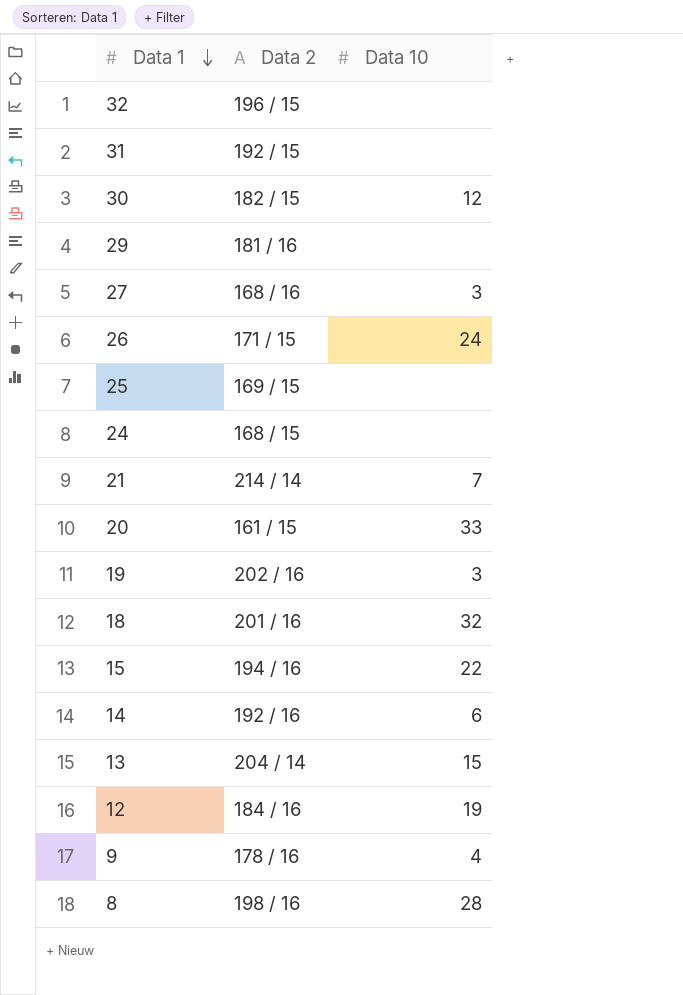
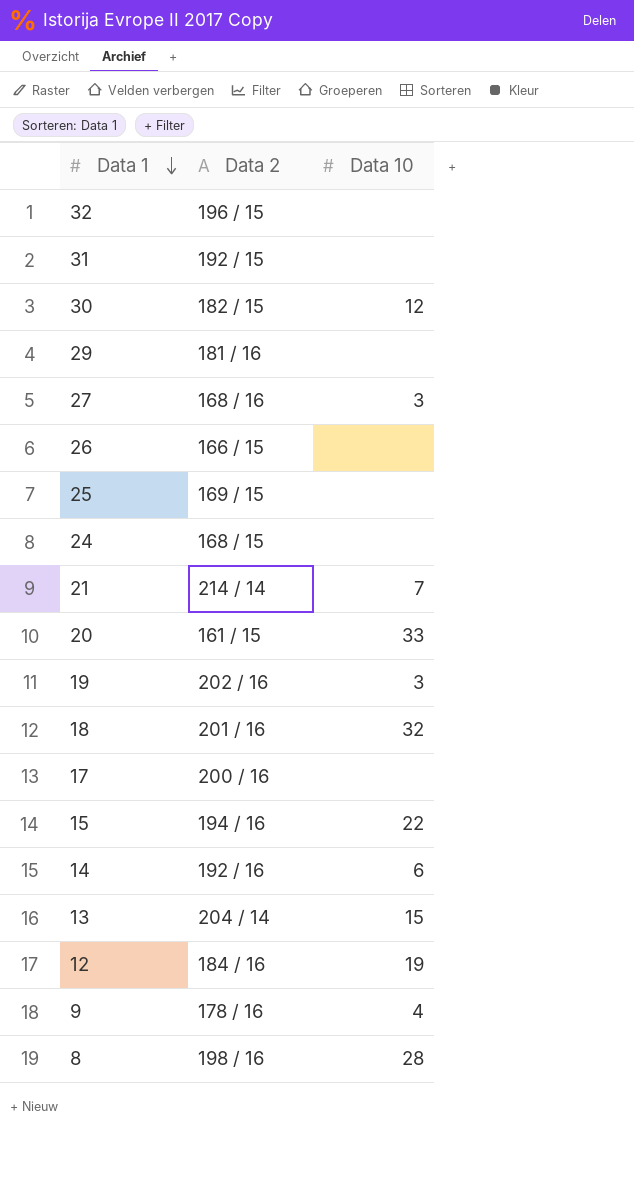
26 | Data 2: 171 / 15 -> 166 / 15
26 | Data 10: 24 -> none
row 17: none -> 200 / 16 | none

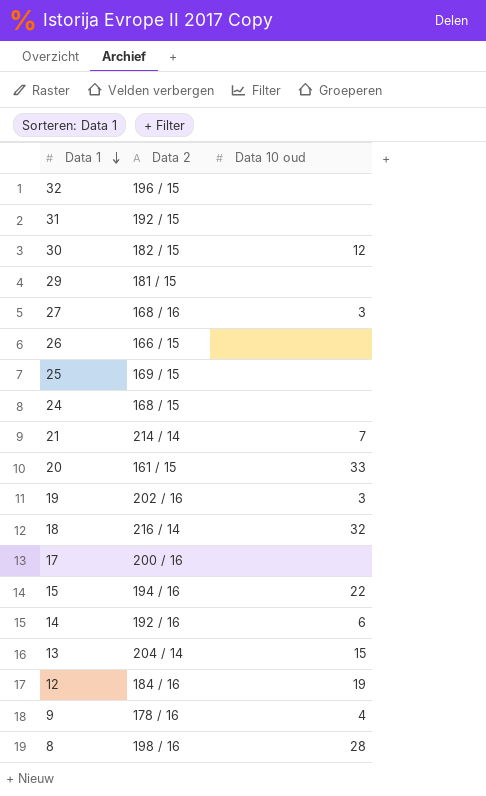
column name: Data 10 -> Data 10 oud
29 | Data 2: 181 / 16 -> 181 / 15
18 | Data 2: 201 / 16 -> 216 / 14

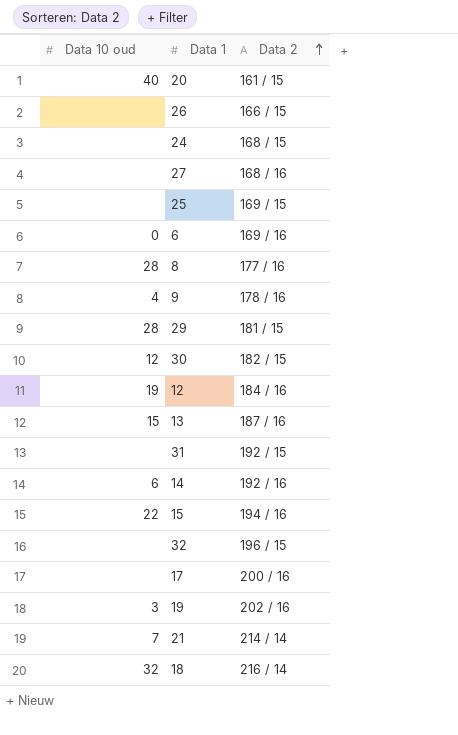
row order: Data 1 descending -> Data 2 ascending
column Data 10 oud | position: 3 -> 1
20 | Data 10 oud: 33 -> 40
27 | Data 10 oud: 3 -> none
row 6: none -> 0 | 169 / 16
8 | Data 2: 198 / 16 -> 177 / 16
29 | Data 10 oud: none -> 28
13 | Data 2: 204 / 14 -> 187 / 16

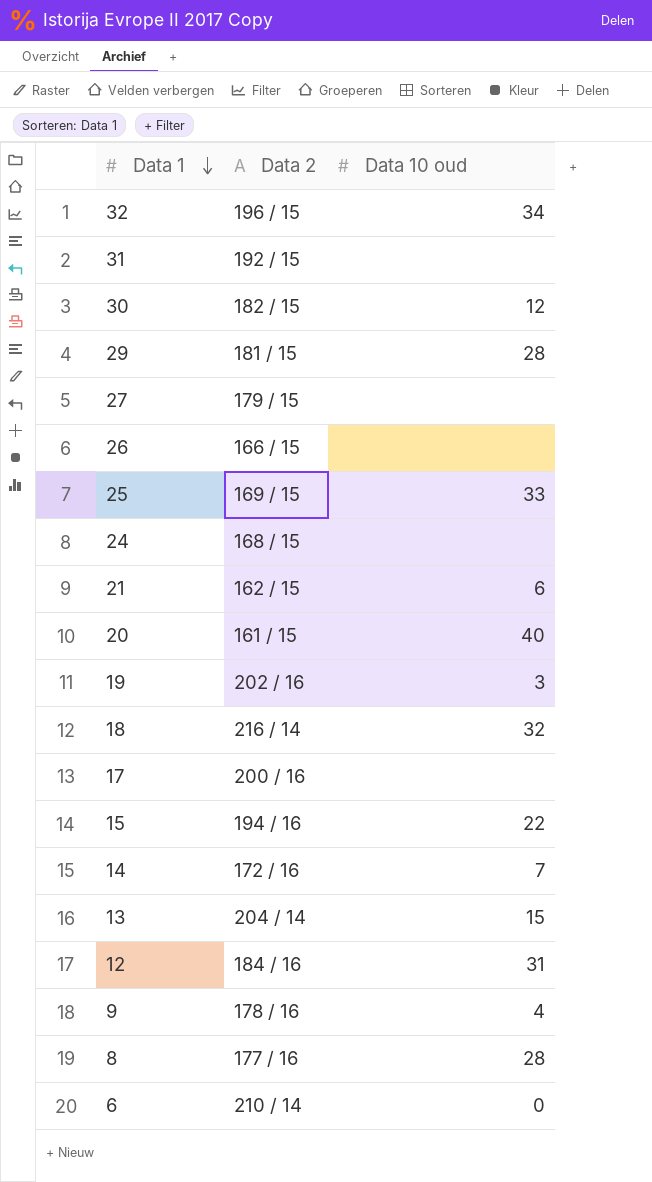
row order: Data 2 ascending -> Data 1 descending
column Data 10 oud | position: 1 -> 3
32 | Data 10 oud: none -> 34
27 | Data 2: 168 / 16 -> 179 / 15
25 | Data 10 oud: none -> 33
21 | Data 2: 214 / 14 -> 162 / 15
21 | Data 10 oud: 7 -> 6
14 | Data 2: 192 / 16 -> 172 / 16
14 | Data 10 oud: 6 -> 7
13 | Data 2: 187 / 16 -> 204 / 14
12 | Data 10 oud: 19 -> 31
6 | Data 2: 169 / 16 -> 210 / 14

